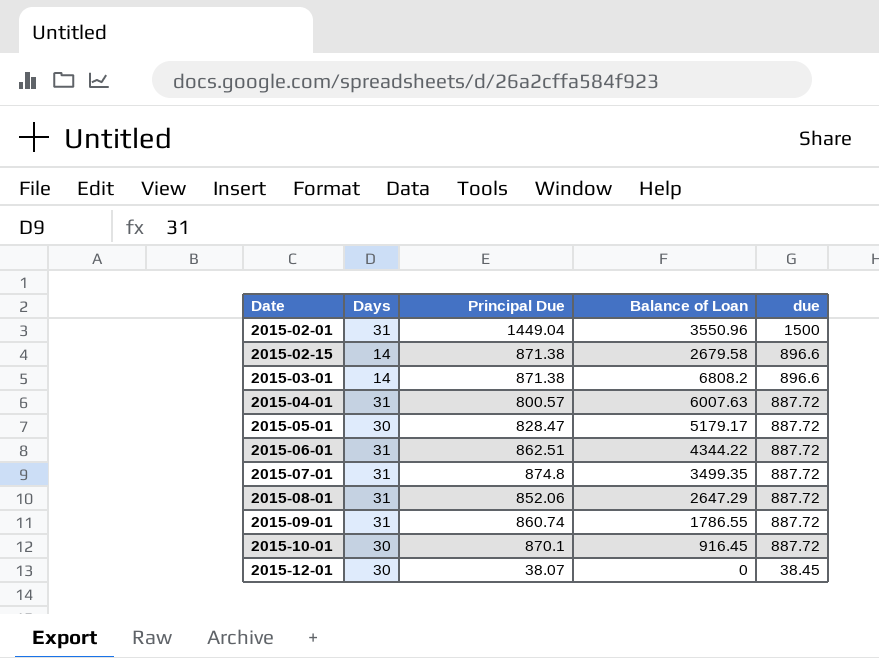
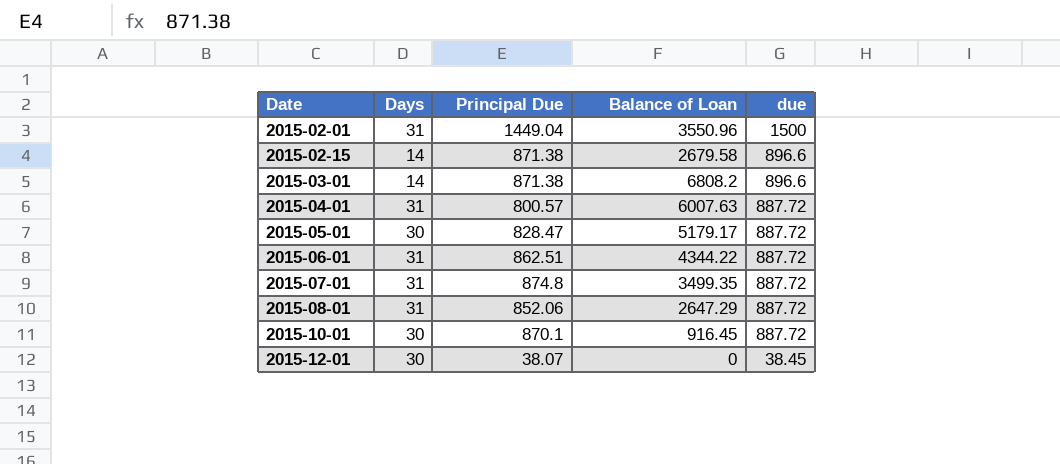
row 2015-09-01: 31 | 860.74 | 1786.55 | 887.72 -> none

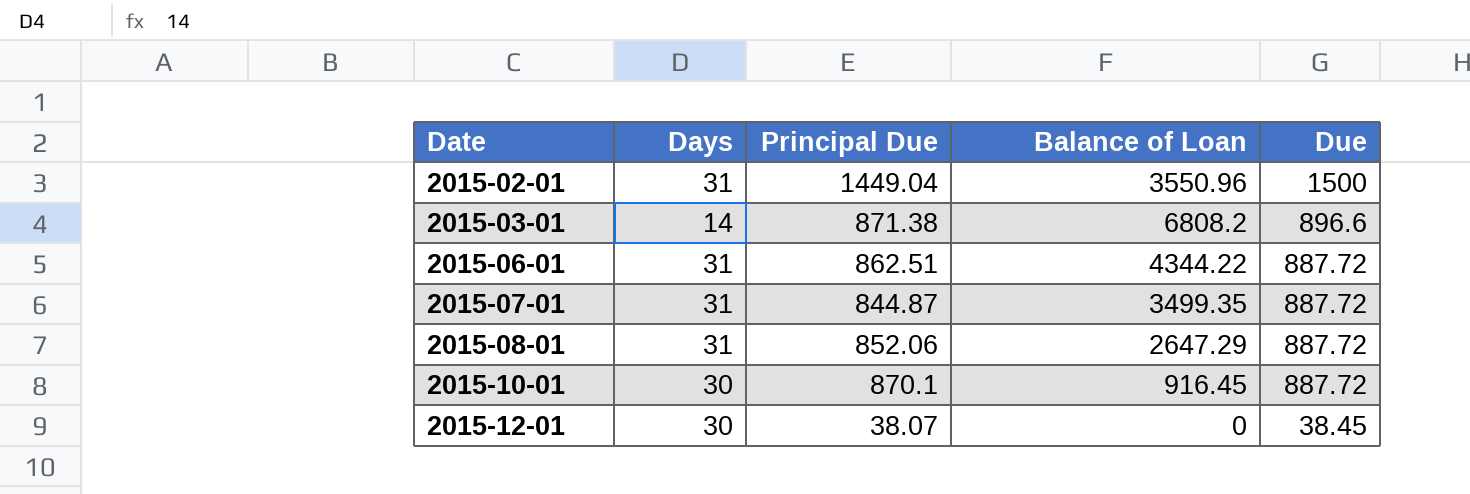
column name: due -> Due
row 2015-02-15: 14 | 871.38 | 2679.58 | 896.6 -> none
row 2015-04-01: 31 | 800.57 | 6007.63 | 887.72 -> none
row 2015-05-01: 30 | 828.47 | 5179.17 | 887.72 -> none
2015-07-01 | Principal Due: 874.8 -> 844.87

